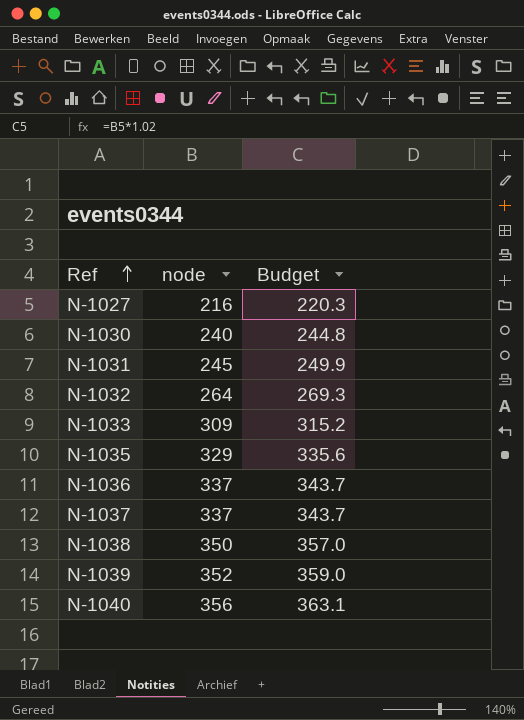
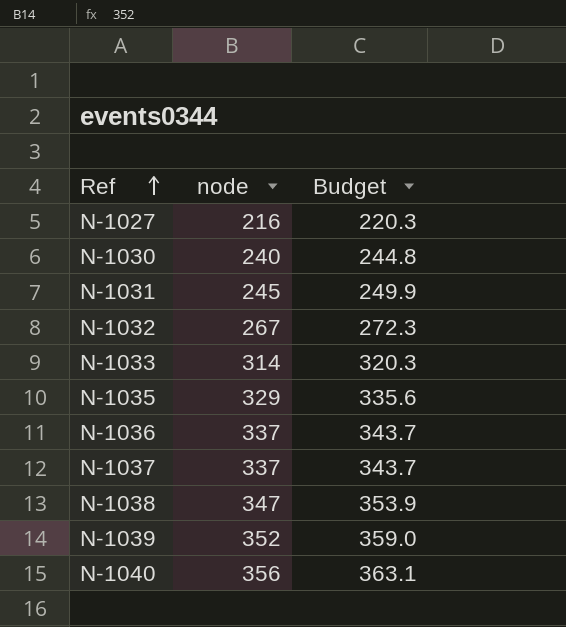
N-1032 | node: 264 -> 267
N-1032 | Budget: 269.3 -> 272.3
N-1033 | node: 309 -> 314
N-1033 | Budget: 315.2 -> 320.3
N-1038 | node: 350 -> 347
N-1038 | Budget: 357.0 -> 353.9

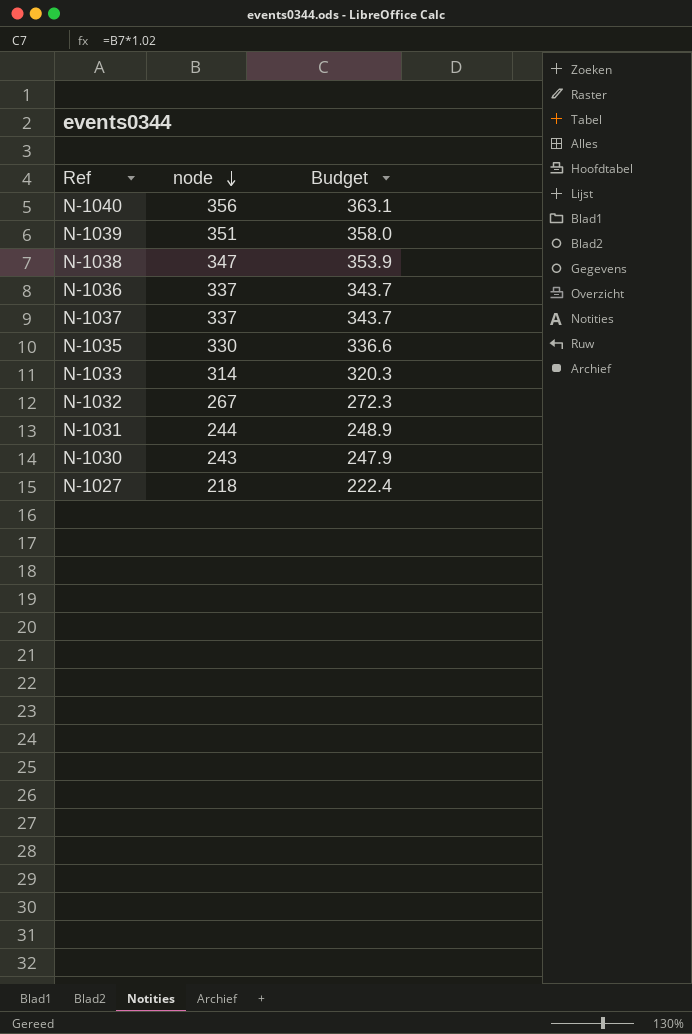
row order: Ref ascending -> node descending
N-1039 | node: 352 -> 351
N-1039 | Budget: 359.0 -> 358.0
N-1035 | node: 329 -> 330
N-1035 | Budget: 335.6 -> 336.6
N-1031 | node: 245 -> 244
N-1031 | Budget: 249.9 -> 248.9
N-1030 | node: 240 -> 243
N-1030 | Budget: 244.8 -> 247.9
N-1027 | node: 216 -> 218
N-1027 | Budget: 220.3 -> 222.4

